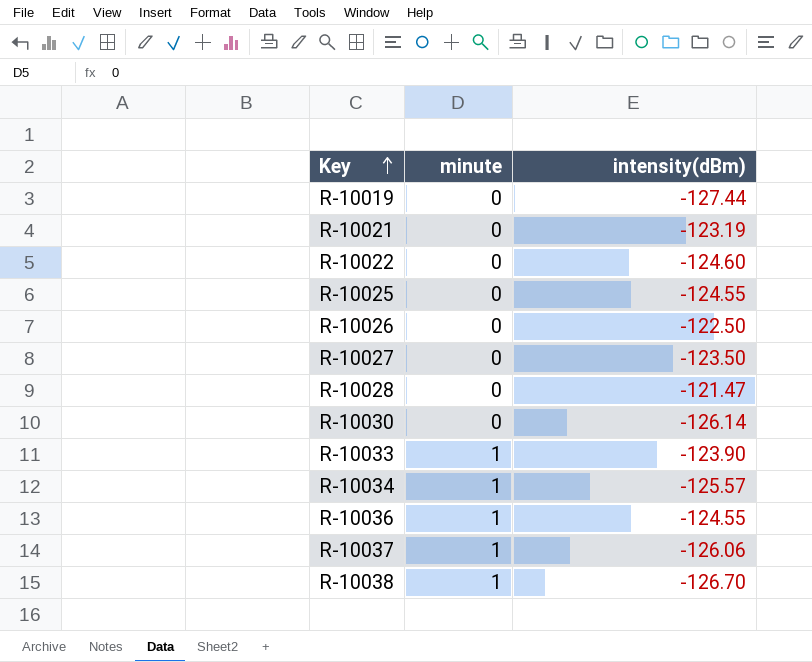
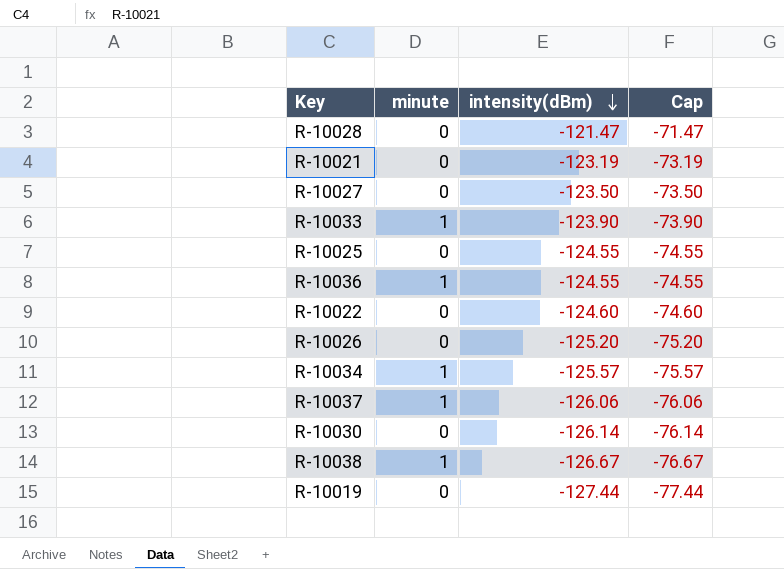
row order: Key ascending -> intensity(dBm) descending
column Cap | formula: none -> [intensity(dBm)] + 50
R-10026 | intensity(dBm): -122.50 -> -125.20
R-10038 | intensity(dBm): -126.70 -> -126.67

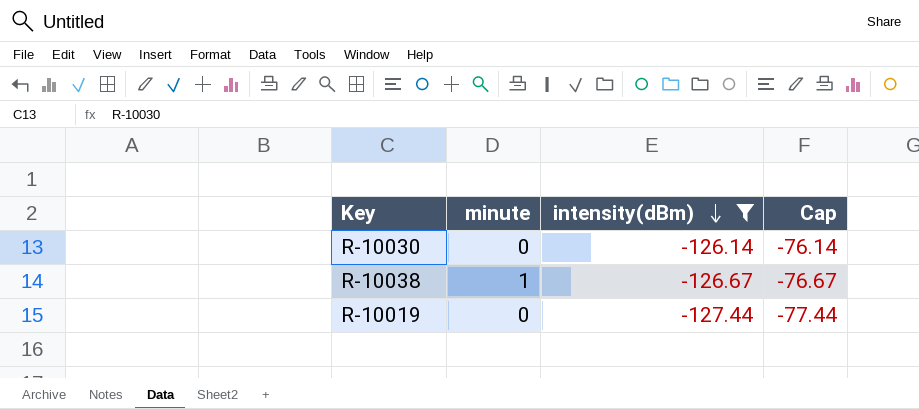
filter: none -> intensity(dBm) <= -126.14

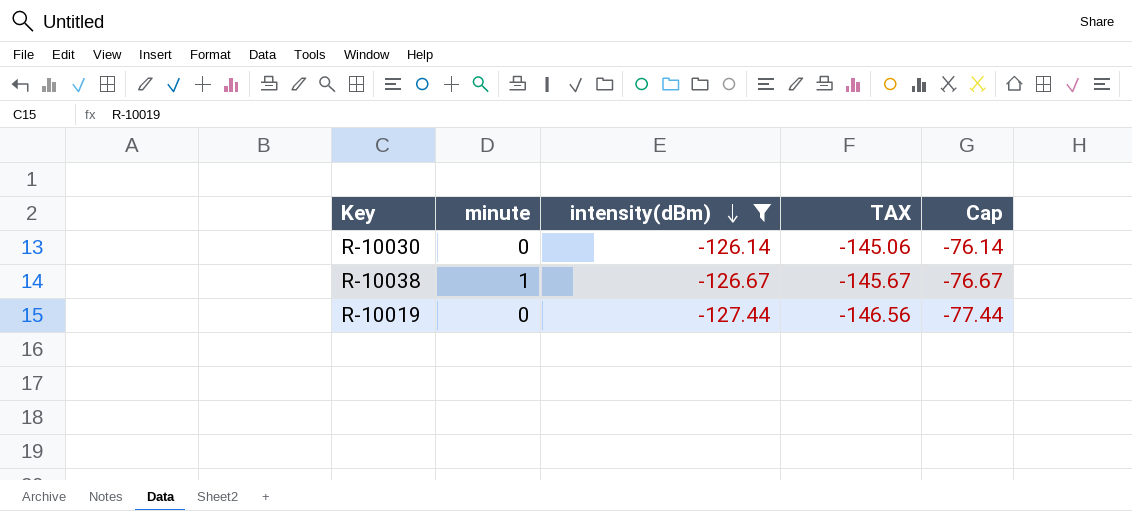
column TAX | formula: none -> [intensity(dBm)] * 1.15

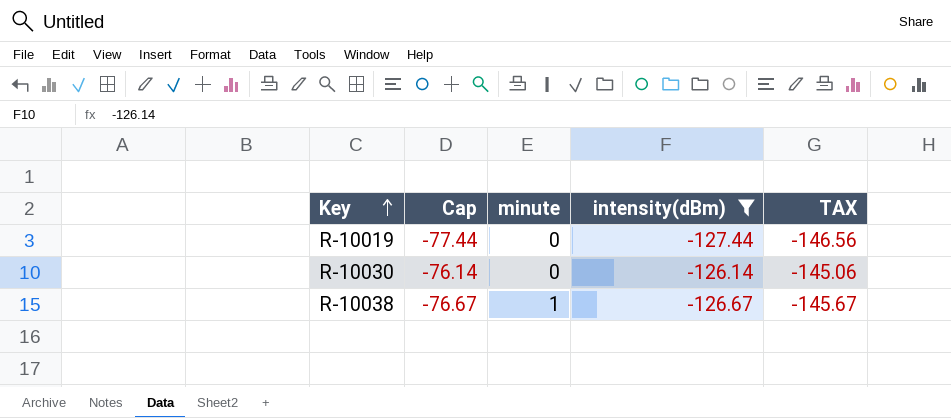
row order: intensity(dBm) descending -> Key ascending
column Cap | position: 5 -> 2

